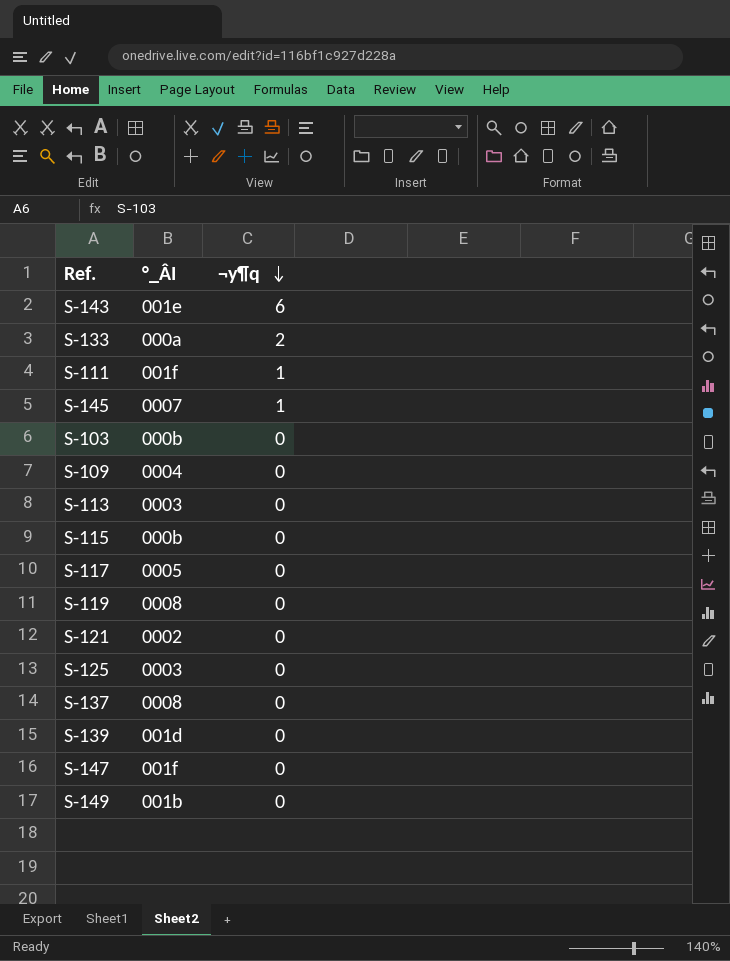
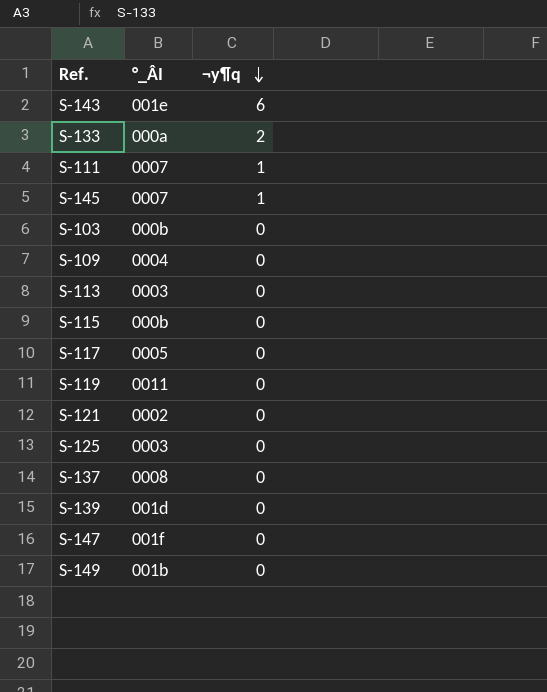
S-111 | °_ÂI: 001f -> 0007
S-119 | °_ÂI: 0008 -> 0011

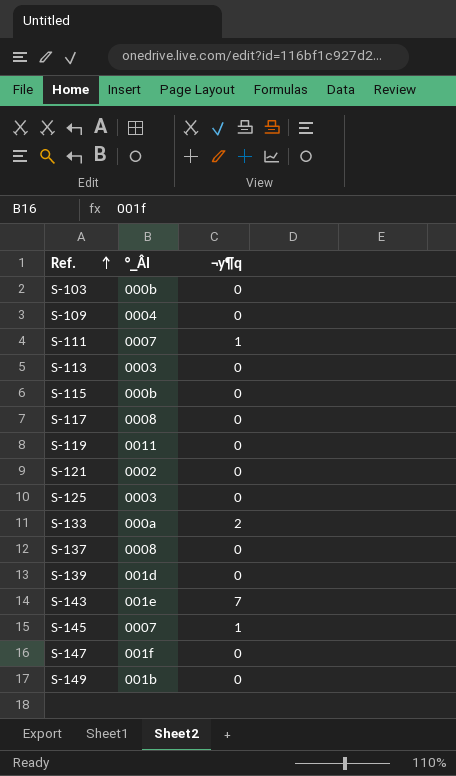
row order: ¬y¶q descending -> Ref. ascending
S-117 | °_ÂI: 0005 -> 0008
S-143 | ¬y¶q: 6 -> 7

